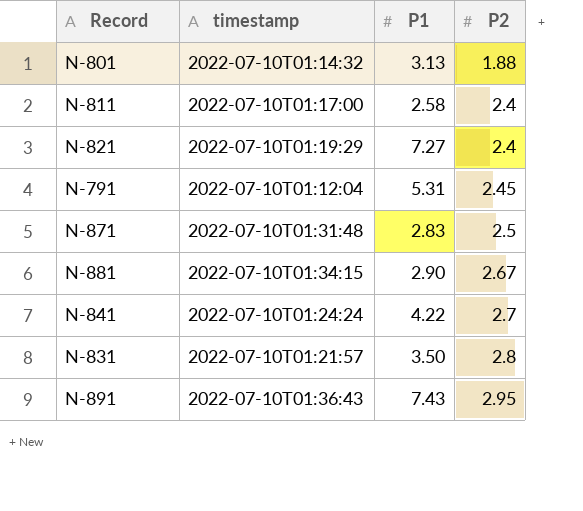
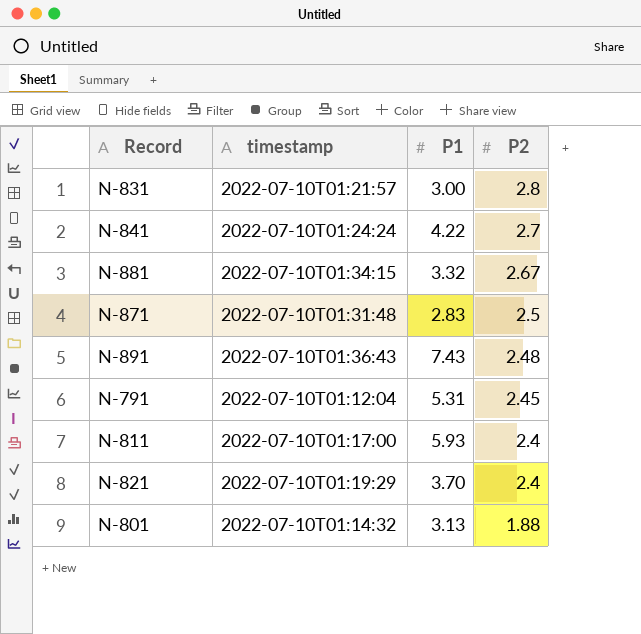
row order: P2 ascending -> P2 descending
N-831 | P1: 3.50 -> 3.00
N-881 | P1: 2.90 -> 3.32
N-891 | P2: 2.95 -> 2.48
N-811 | P1: 2.58 -> 5.93
N-821 | P1: 7.27 -> 3.70

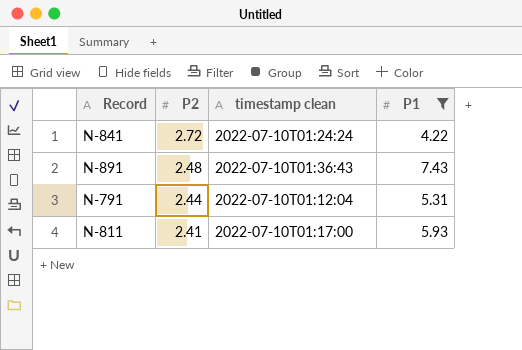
filter: none -> P1 >= 4.22
column P2 | position: 4 -> 2
column name: timestamp -> timestamp clean
N-841 | P2: 2.7 -> 2.72
N-791 | P2: 2.45 -> 2.44
N-811 | P2: 2.4 -> 2.41

